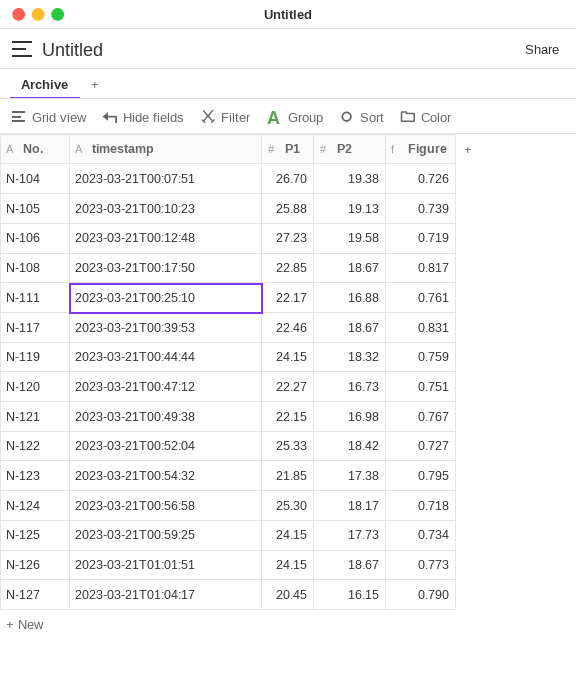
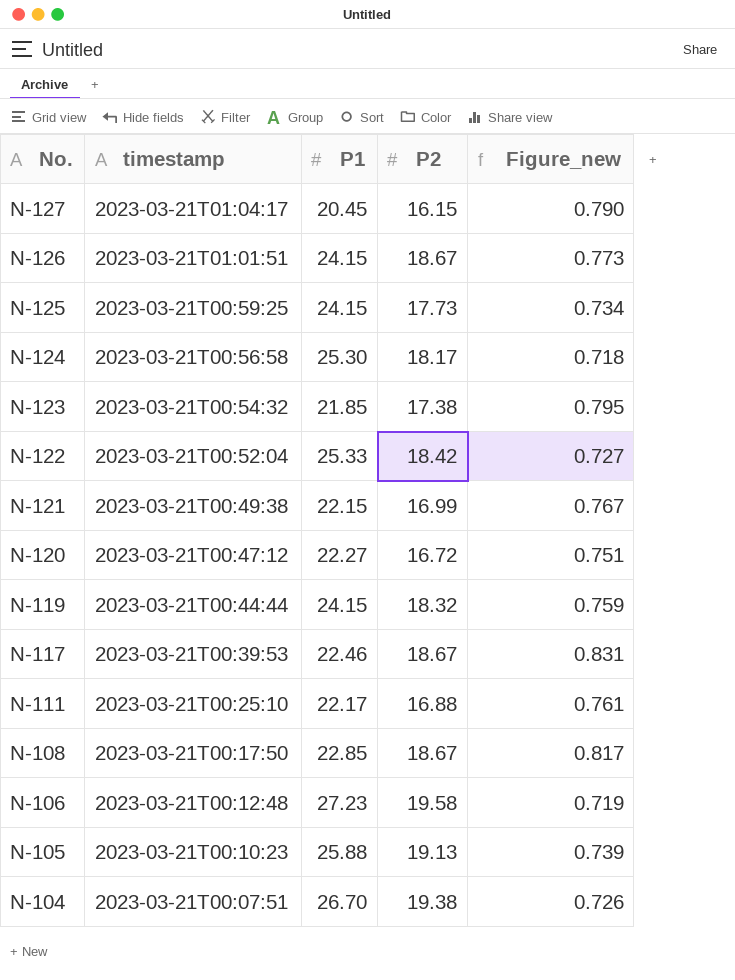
row order: No. ascending -> No. descending
column name: Figure -> Figure_new
N-121 | P2: 16.98 -> 16.99
N-120 | P2: 16.73 -> 16.72

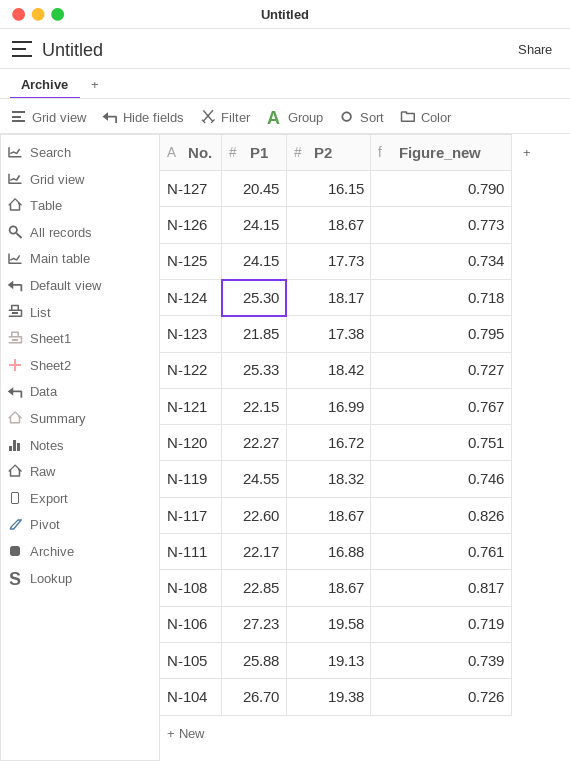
column timestamp | position: 2 -> none
N-119 | P1: 24.15 -> 24.55
N-119 | Figure_new: 0.759 -> 0.746
N-117 | P1: 22.46 -> 22.60
N-117 | Figure_new: 0.831 -> 0.826

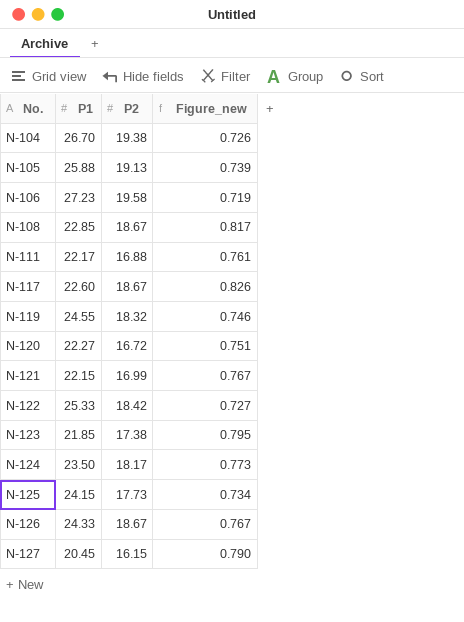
row order: No. descending -> No. ascending
N-124 | P1: 25.30 -> 23.50
N-124 | Figure_new: 0.718 -> 0.773
N-126 | P1: 24.15 -> 24.33
N-126 | Figure_new: 0.773 -> 0.767

